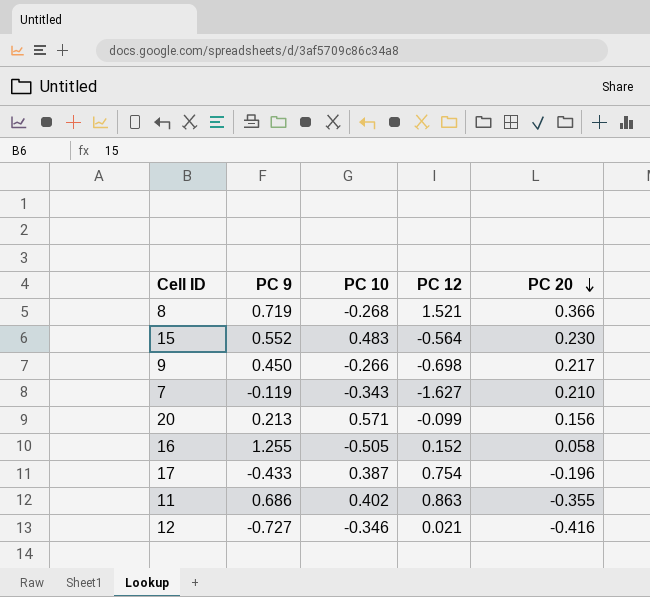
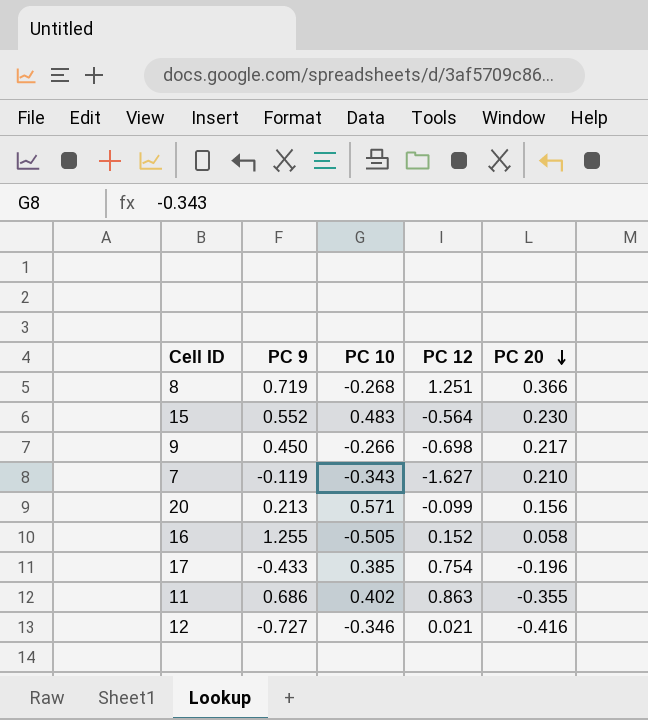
8 | PC 12: 1.521 -> 1.251
17 | PC 10: 0.387 -> 0.385

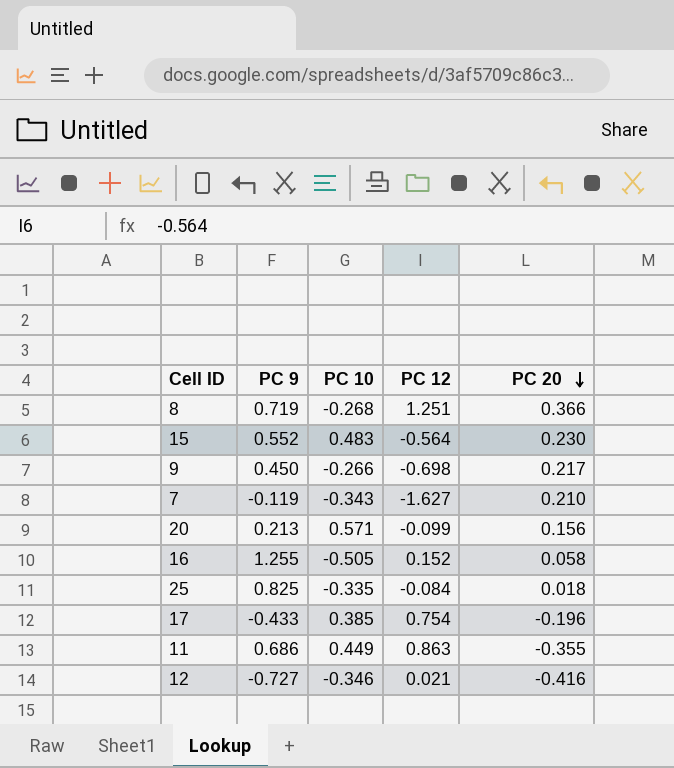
row 25: none -> 0.825 | -0.335 | -0.084 | 0.018
11 | PC 10: 0.402 -> 0.449

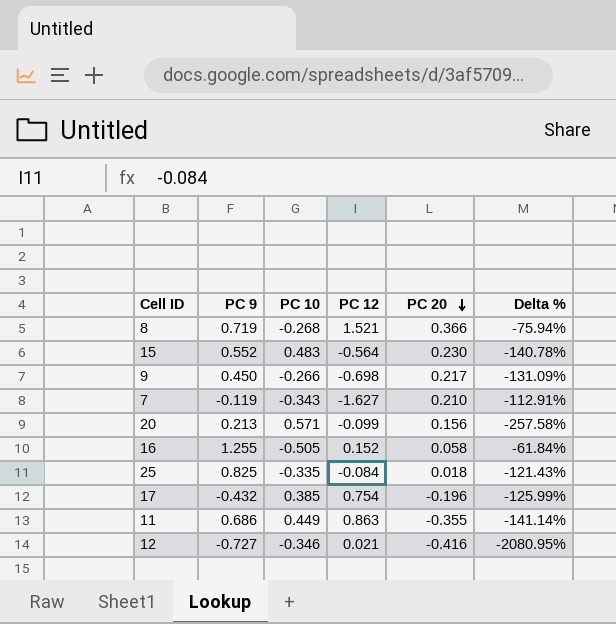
column Delta % | formula: none -> ([PC 20] - [PC 12]) / [PC 12]
8 | PC 12: 1.251 -> 1.521
17 | PC 9: -0.433 -> -0.432

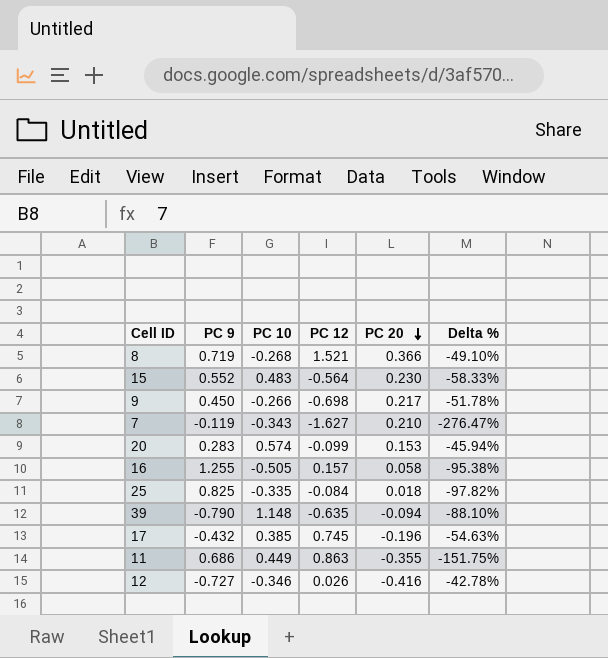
column Delta % | formula: ([PC 20] - [PC 12]) / [PC 12] -> ([PC 20] - [PC 9]) / [PC 9]
20 | PC 9: 0.213 -> 0.283
20 | PC 10: 0.571 -> 0.574
20 | PC 20: 0.156 -> 0.153
16 | PC 12: 0.152 -> 0.157
row 39: none -> -0.790 | 1.148 | -0.635 | -0.094 | -88.10%
17 | PC 12: 0.754 -> 0.745
12 | PC 12: 0.021 -> 0.026

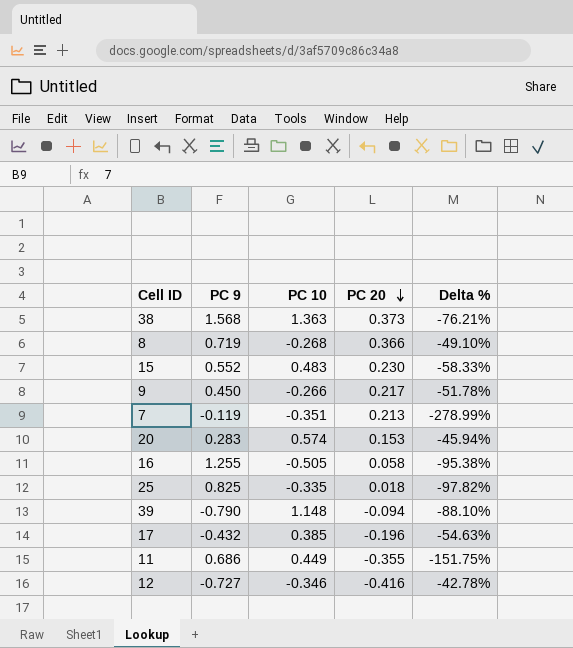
column PC 12 | position: 4 -> none
row 38: none -> 1.568 | 1.363 | 0.373 | -76.21%
7 | PC 10: -0.343 -> -0.351
7 | PC 20: 0.210 -> 0.213
7 | Delta %: -276.47% -> -278.99%

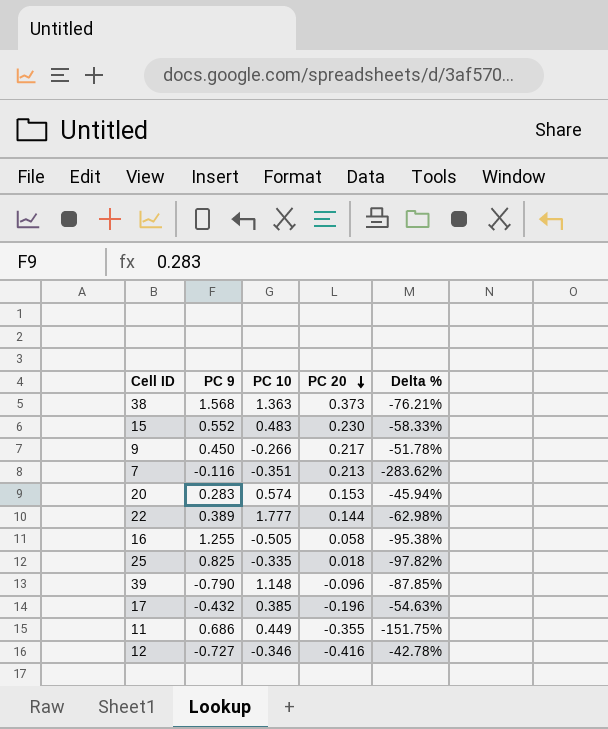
row 8: 0.719 | -0.268 | 0.366 | -49.10% -> none
7 | PC 9: -0.119 -> -0.116
7 | Delta %: -278.99% -> -283.62%
row 22: none -> 0.389 | 1.777 | 0.144 | -62.98%
39 | PC 20: -0.094 -> -0.096
39 | Delta %: -88.10% -> -87.85%

